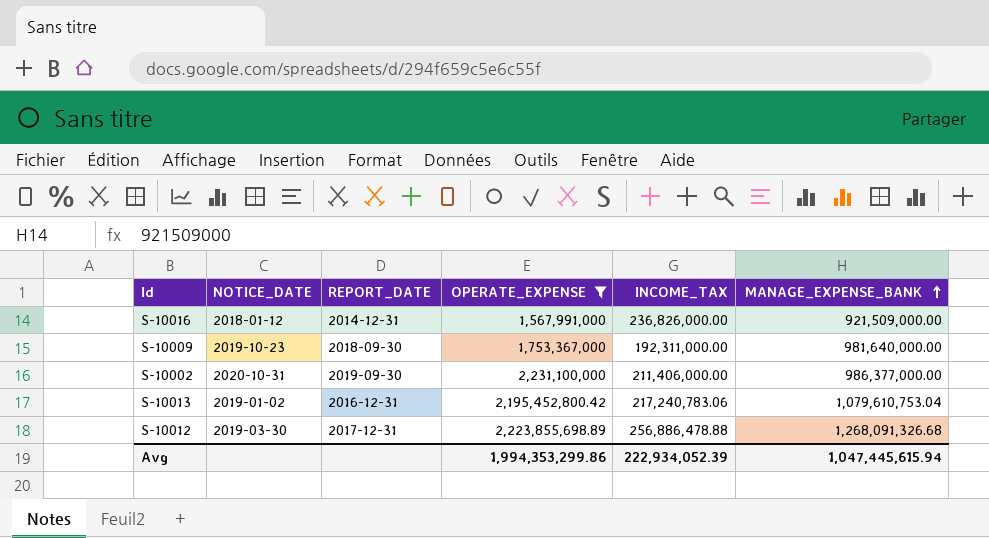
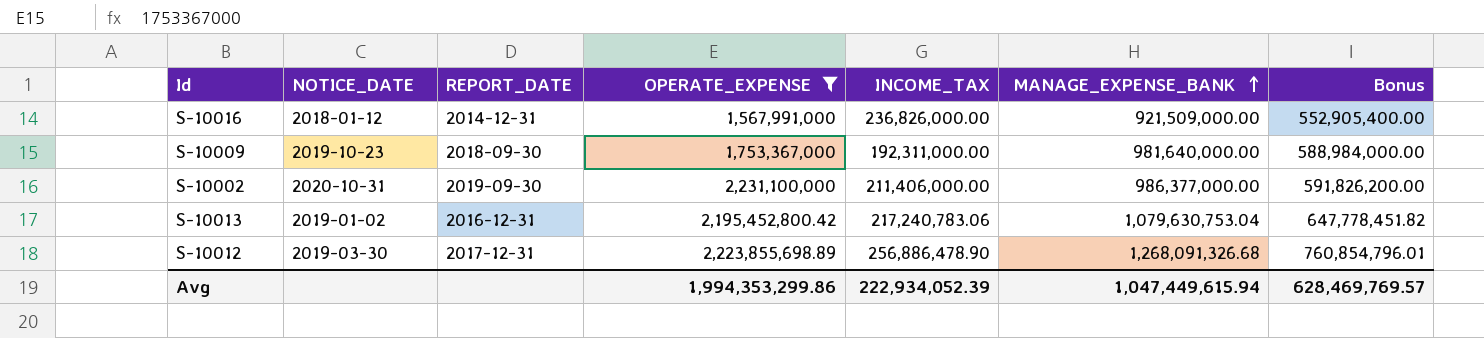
column Bonus | formula: none -> [MANAGE_EXPENSE_BANK] * 0.6
S-10013 | MANAGE_EXPENSE_BANK: 1,079,610,753.04 -> 1,079,630,753.04
S-10012 | INCOME_TAX: 256,886,478.88 -> 256,886,478.90
Avg | MANAGE_EXPENSE_BANK: 1,047,445,615.94 -> 1,047,449,615.94

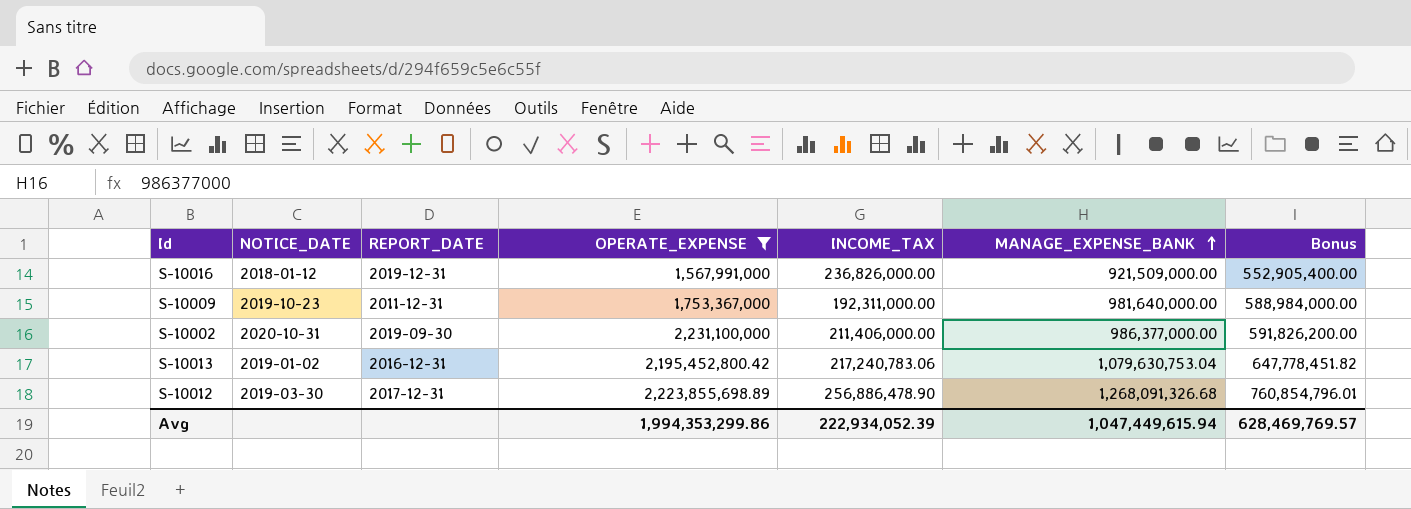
S-10016 | REPORT_DATE: 2014-12-31 -> 2019-12-31
S-10009 | REPORT_DATE: 2018-09-30 -> 2011-12-31

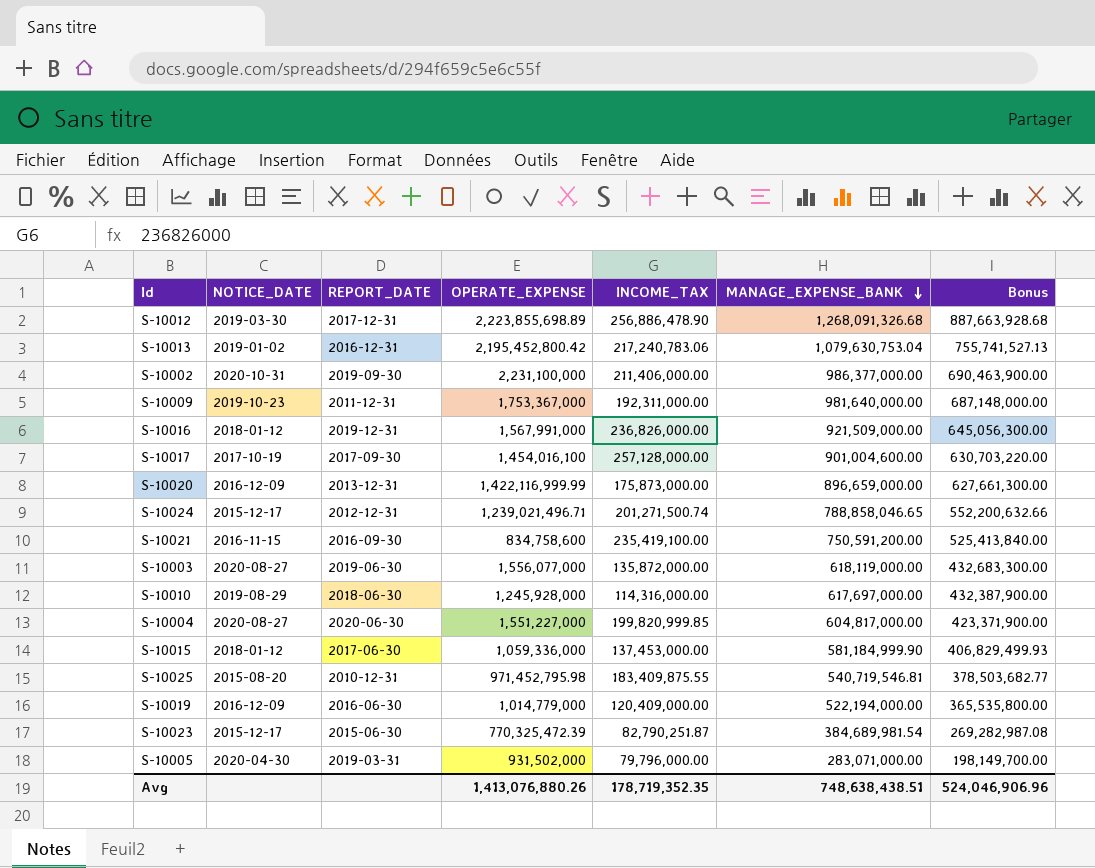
filter: OPERATE_EXPENSE >= 1,567,991,000 -> none
row order: MANAGE_EXPENSE_BANK ascending -> MANAGE_EXPENSE_BANK descending
column Bonus | formula: [MANAGE_EXPENSE_BANK] * 0.6 -> [MANAGE_EXPENSE_BANK] * 0.7
Avg | OPERATE_EXPENSE: 1,994,353,299.86 -> 1,413,076,880.26
Avg | INCOME_TAX: 222,934,052.39 -> 178,719,352.35
Avg | MANAGE_EXPENSE_BANK: 1,047,449,615.94 -> 748,638,438.51
Avg | Bonus: 628,469,769.57 -> 524,046,906.96

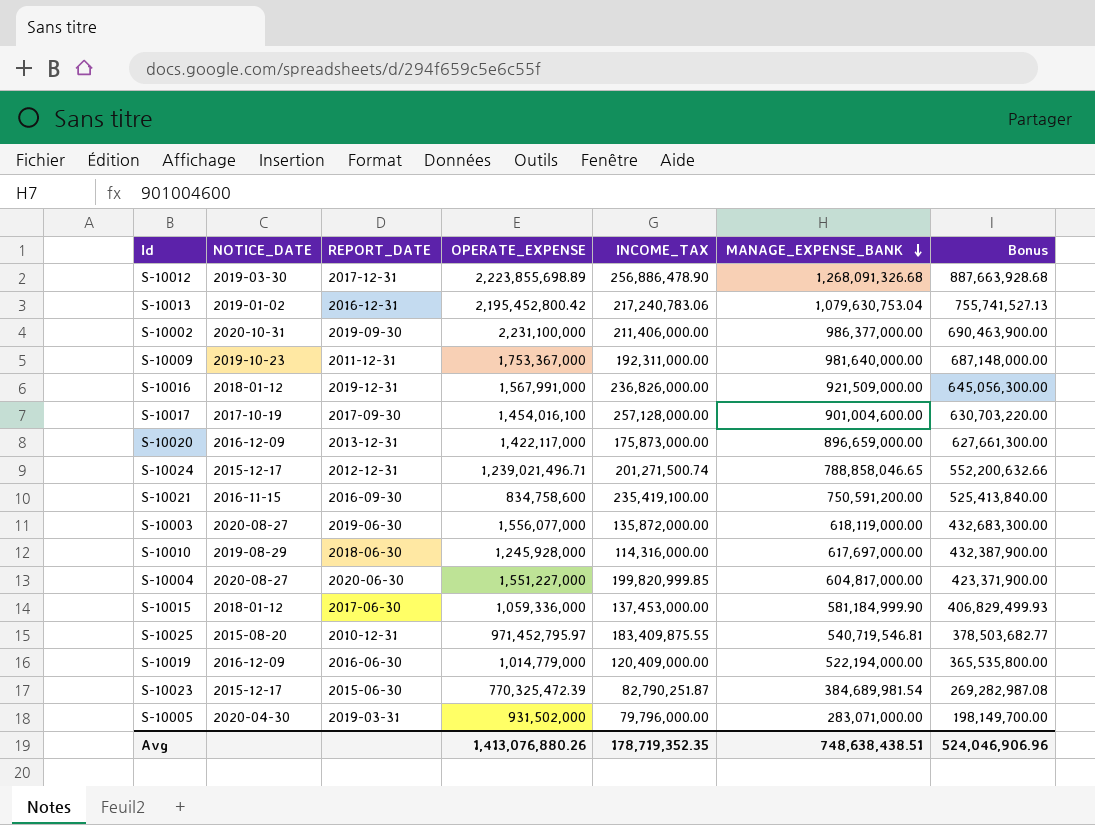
S-10020 | OPERATE_EXPENSE: 1,422,116,999.99 -> 1,422,117,000
S-10025 | OPERATE_EXPENSE: 971,452,795.98 -> 971,452,795.97

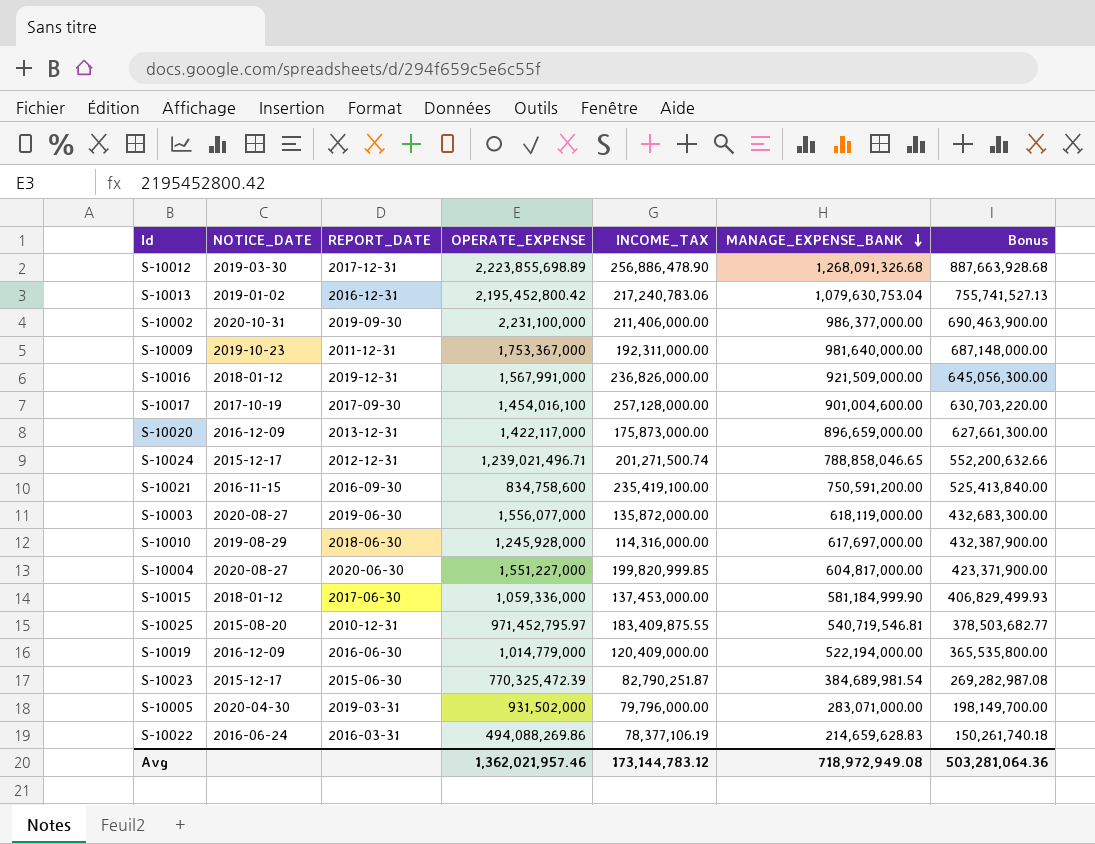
row S-10022: none -> 2016-06-24 | 2016-03-31 | 494,088,269.86 | 78,377,106.19 | 214,659,628.83 | 150,261,740.18
Avg | OPERATE_EXPENSE: 1,413,076,880.26 -> 1,362,021,957.46
Avg | INCOME_TAX: 178,719,352.35 -> 173,144,783.12
Avg | MANAGE_EXPENSE_BANK: 748,638,438.51 -> 718,972,949.08
Avg | Bonus: 524,046,906.96 -> 503,281,064.36

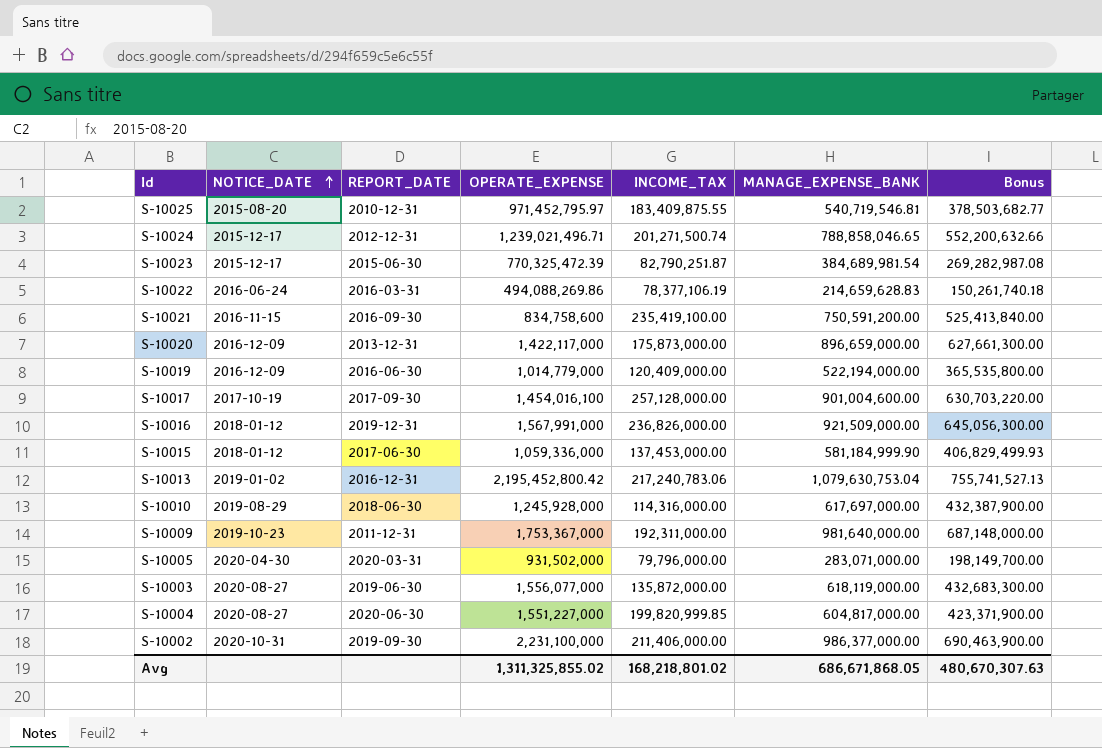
row order: MANAGE_EXPENSE_BANK descending -> NOTICE_DATE ascending
row S-10012: 2019-03-30 | 2017-12-31 | 2,223,855,698.89 | 256,886,478.90 | 1,268,091,326.68 | 887,663,928.68 -> none
S-10005 | REPORT_DATE: 2019-03-31 -> 2020-03-31
Avg | OPERATE_EXPENSE: 1,362,021,957.46 -> 1,311,325,855.02
Avg | INCOME_TAX: 173,144,783.12 -> 168,218,801.02
Avg | MANAGE_EXPENSE_BANK: 718,972,949.08 -> 686,671,868.05
Avg | Bonus: 503,281,064.36 -> 480,670,307.63

